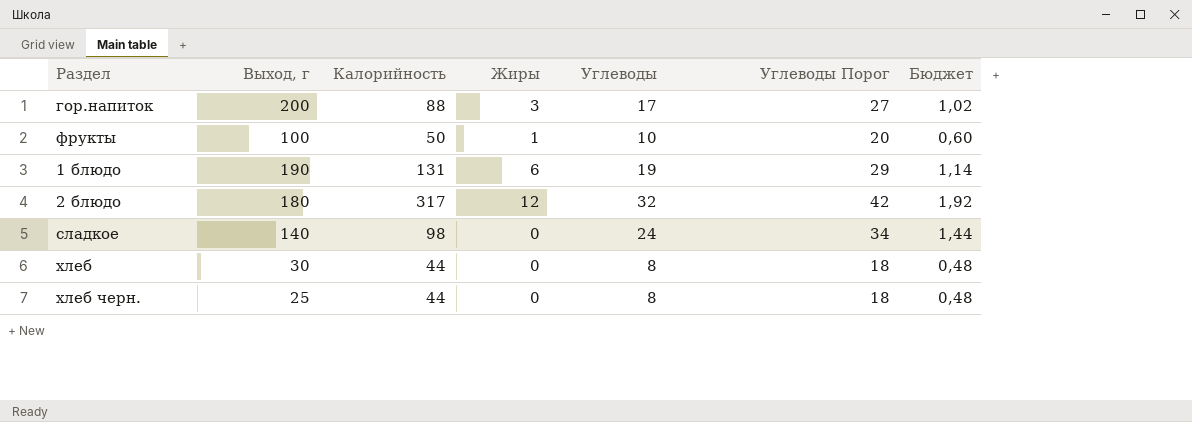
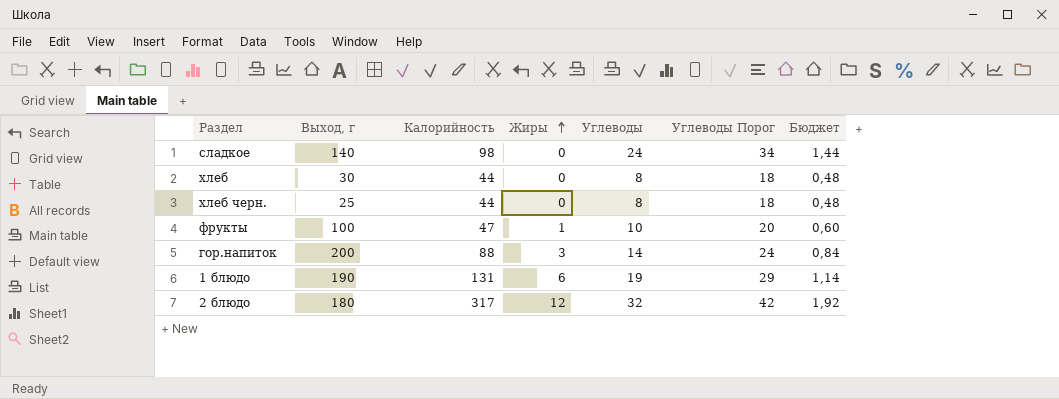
row order: none -> Жиры ascending
фрукты | Калорийность: 50 -> 47
гор.напиток | Углеводы: 17 -> 14
гор.напиток | Углеводы Порог: 27 -> 24
гор.напиток | Бюджет: 1,02 -> 0,84

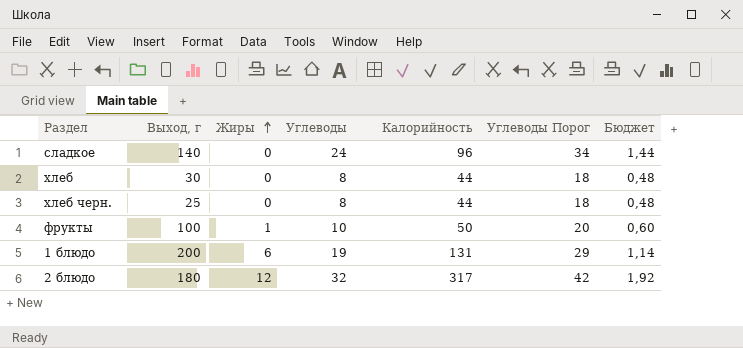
column Калорийность | position: 3 -> 5
row гор.напиток: 200 | 88 | 3 | 14 | 24 | 0,84 -> none
сладкое | Калорийность: 98 -> 96
фрукты | Калорийность: 47 -> 50
1 блюдо | Выход, г: 190 -> 200

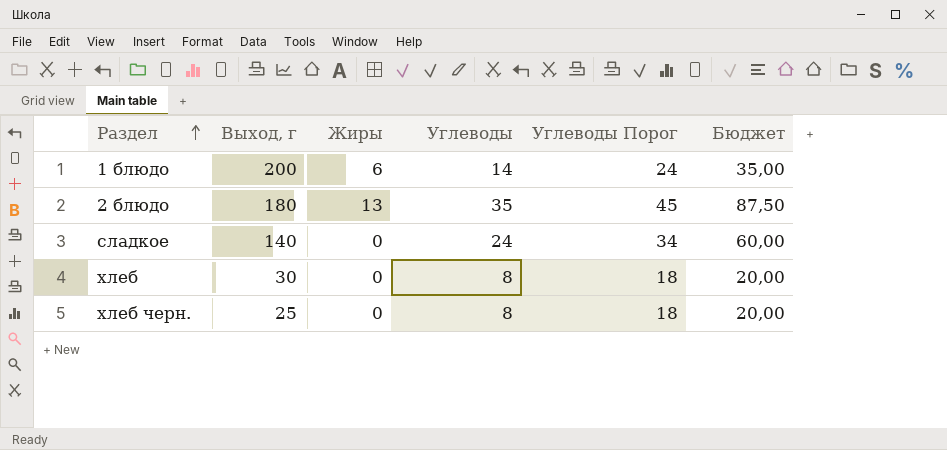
row order: Жиры ascending -> Раздел ascending
column Калорийность | position: 5 -> none
column Бюджет | formula: [Углеводы] * 0,06 -> [Углеводы] * 2,5
row фрукты: 100 | 1 | 10 | 50 | 20 | 0,60 -> none
1 блюдо | Углеводы: 19 -> 14
1 блюдо | Углеводы Порог: 29 -> 24
2 блюдо | Жиры: 12 -> 13
2 блюдо | Углеводы: 32 -> 35
2 блюдо | Углеводы Порог: 42 -> 45

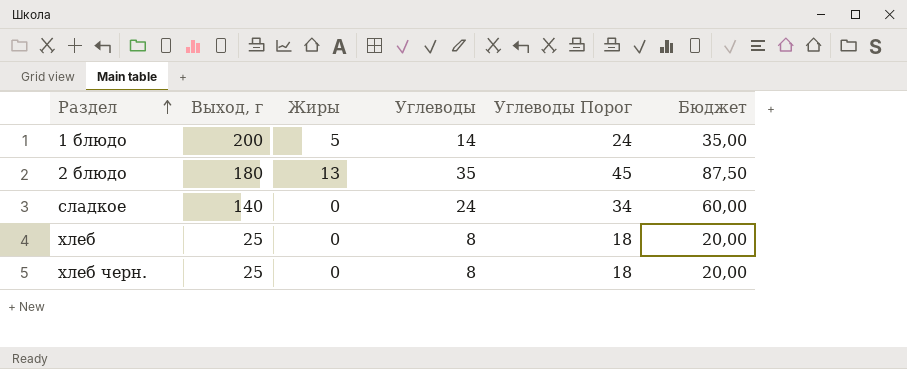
1 блюдо | Жиры: 6 -> 5
хлеб | Выход, г: 30 -> 25

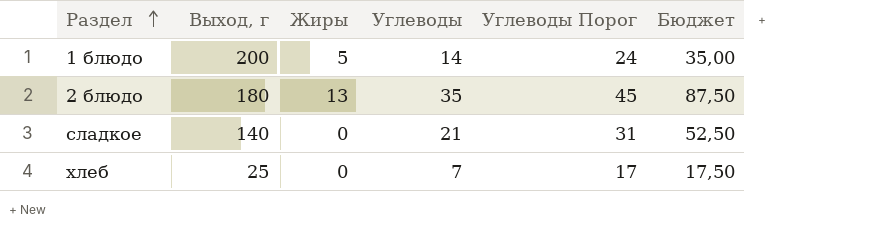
row хлеб черн.: 25 | 0 | 8 | 18 | 20,00 -> none
сладкое | Углеводы: 24 -> 21
сладкое | Углеводы Порог: 34 -> 31
сладкое | Бюджет: 60,00 -> 52,50
хлеб | Углеводы: 8 -> 7
хлеб | Углеводы Порог: 18 -> 17
хлеб | Бюджет: 20,00 -> 17,50

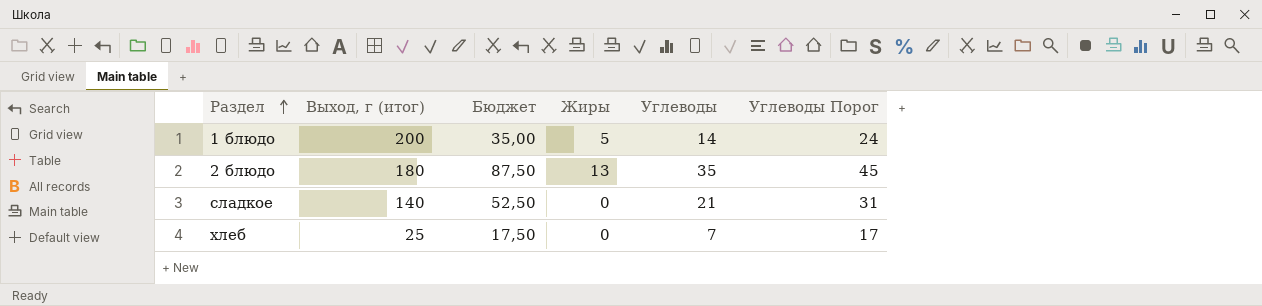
column name: Выход, г -> Выход, г (итог)
column Бюджет | position: 6 -> 3

